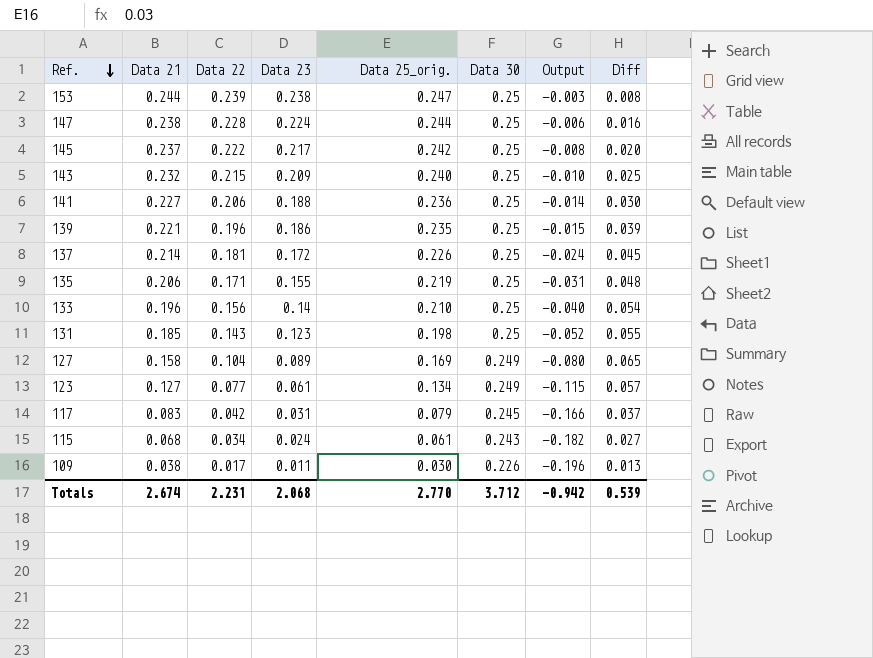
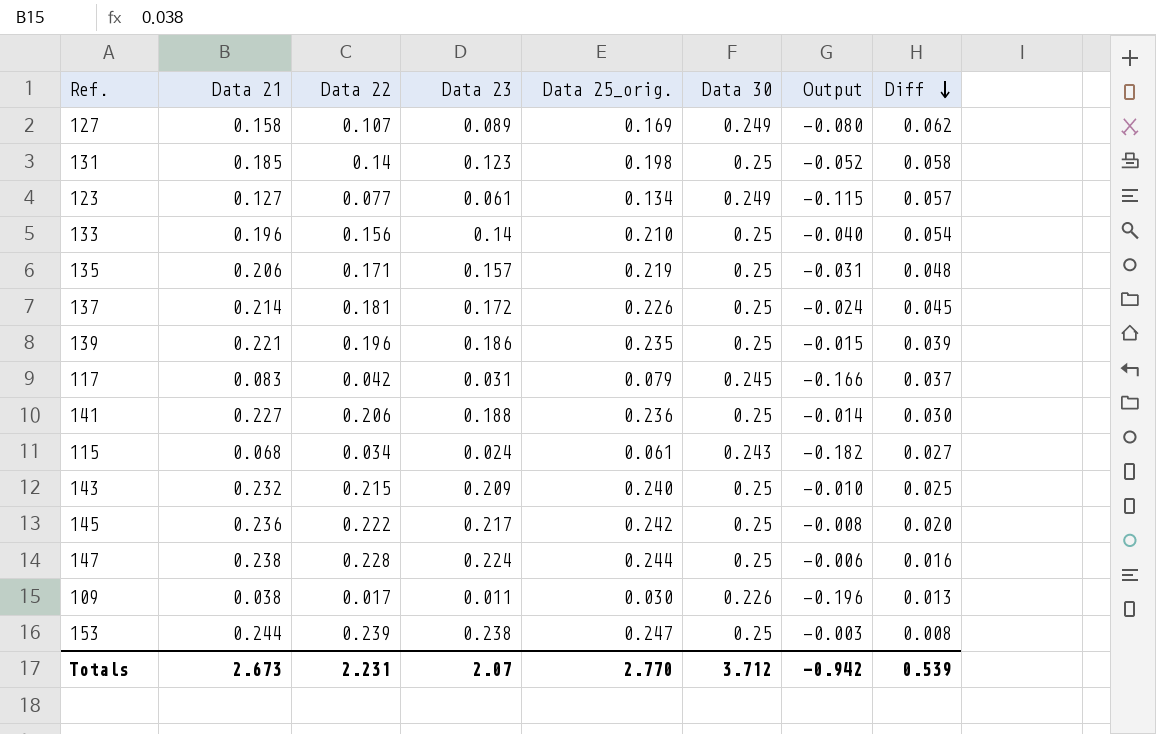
row order: Ref. descending -> Diff descending
127 | Data 22: 0.104 -> 0.107
127 | Diff: 0.065 -> 0.062
131 | Data 22: 0.143 -> 0.14
131 | Diff: 0.055 -> 0.058
135 | Data 23: 0.155 -> 0.157
145 | Data 21: 0.237 -> 0.236
Totals | Data 21: 2.674 -> 2.673
Totals | Data 23: 2.068 -> 2.07

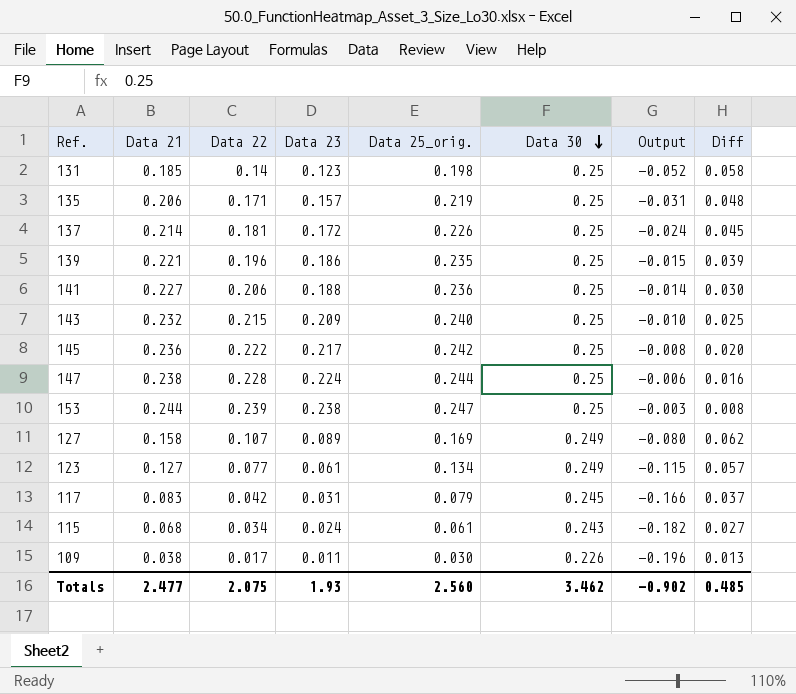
row order: Diff descending -> Data 30 descending
row 133: 0.196 | 0.156 | 0.14 | 0.210 | 0.25 | -0.040 | 0.054 -> none
Totals | Data 21: 2.673 -> 2.477
Totals | Data 22: 2.231 -> 2.075
Totals | Data 23: 2.07 -> 1.93
Totals | Data 25_orig.: 2.770 -> 2.560
Totals | Data 30: 3.712 -> 3.462
Totals | Output: -0.942 -> -0.902
Totals | Diff: 0.539 -> 0.485

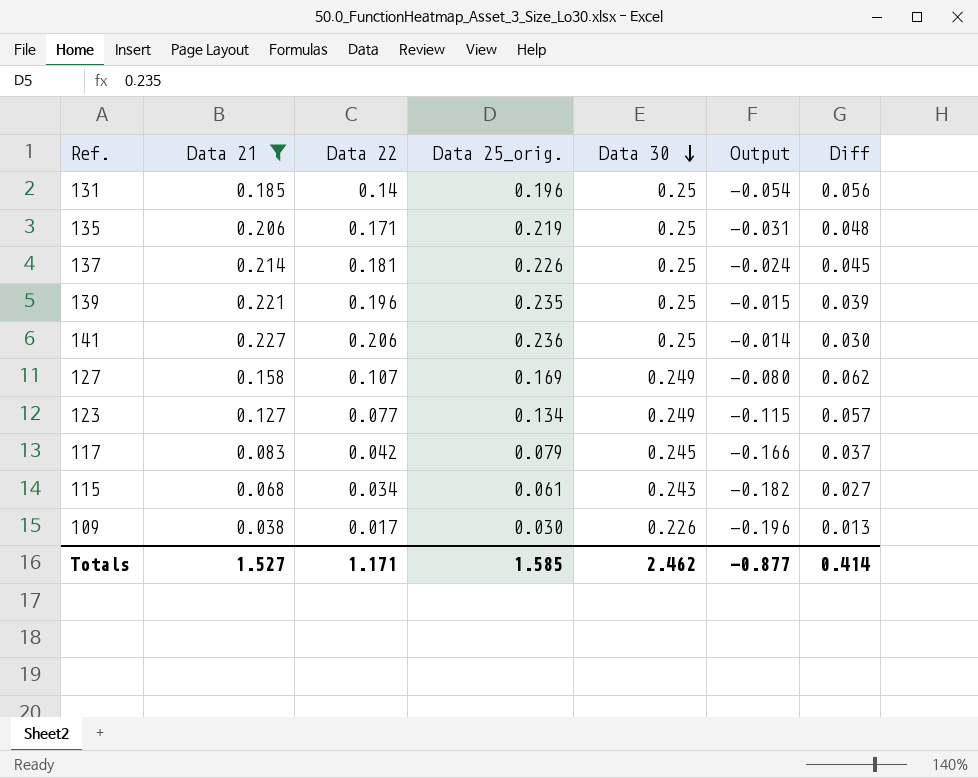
filter: none -> Data 21 <= 0.227
column Data 23 | position: 4 -> none
131 | Data 25_orig.: 0.198 -> 0.196
131 | Output: -0.052 -> -0.054
131 | Diff: 0.058 -> 0.056
Totals | Data 21: 2.477 -> 1.527
Totals | Data 22: 2.075 -> 1.171
Totals | Data 25_orig.: 2.560 -> 1.585
Totals | Data 30: 3.462 -> 2.462
Totals | Output: -0.902 -> -0.877
Totals | Diff: 0.485 -> 0.414

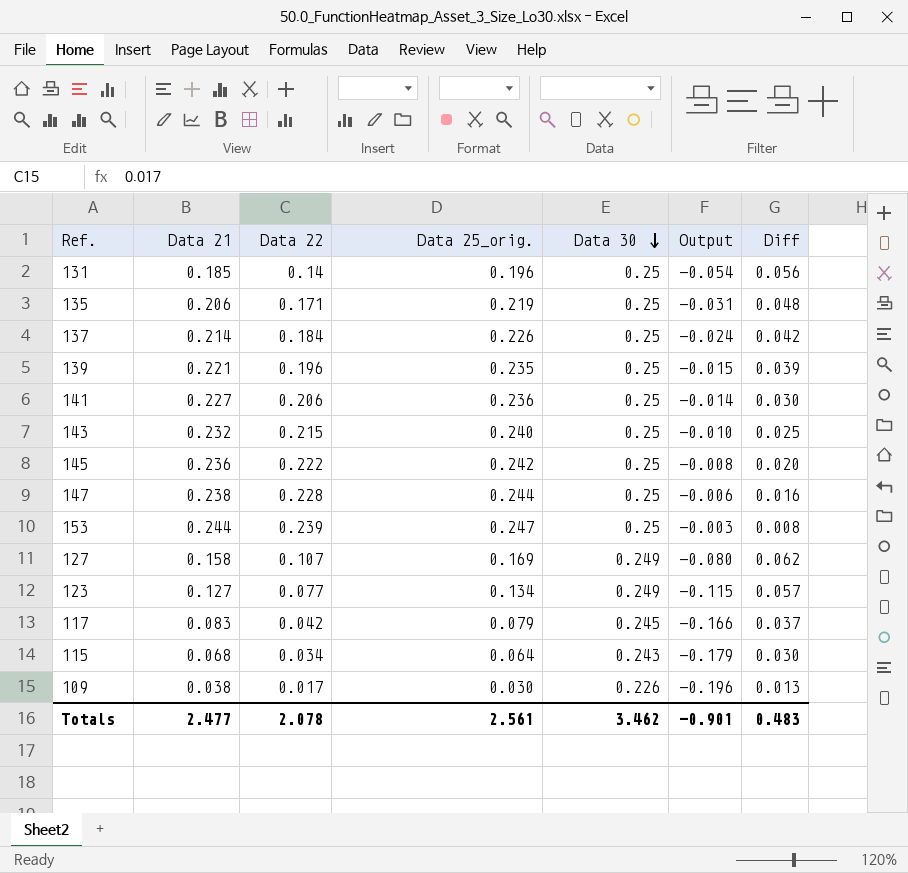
filter: Data 21 <= 0.227 -> none
137 | Data 22: 0.181 -> 0.184
137 | Diff: 0.045 -> 0.042
115 | Data 25_orig.: 0.061 -> 0.064
115 | Output: -0.182 -> -0.179
115 | Diff: 0.027 -> 0.030
Totals | Data 21: 1.527 -> 2.477
Totals | Data 22: 1.171 -> 2.078
Totals | Data 25_orig.: 1.585 -> 2.561
Totals | Data 30: 2.462 -> 3.462
Totals | Output: -0.877 -> -0.901
Totals | Diff: 0.414 -> 0.483

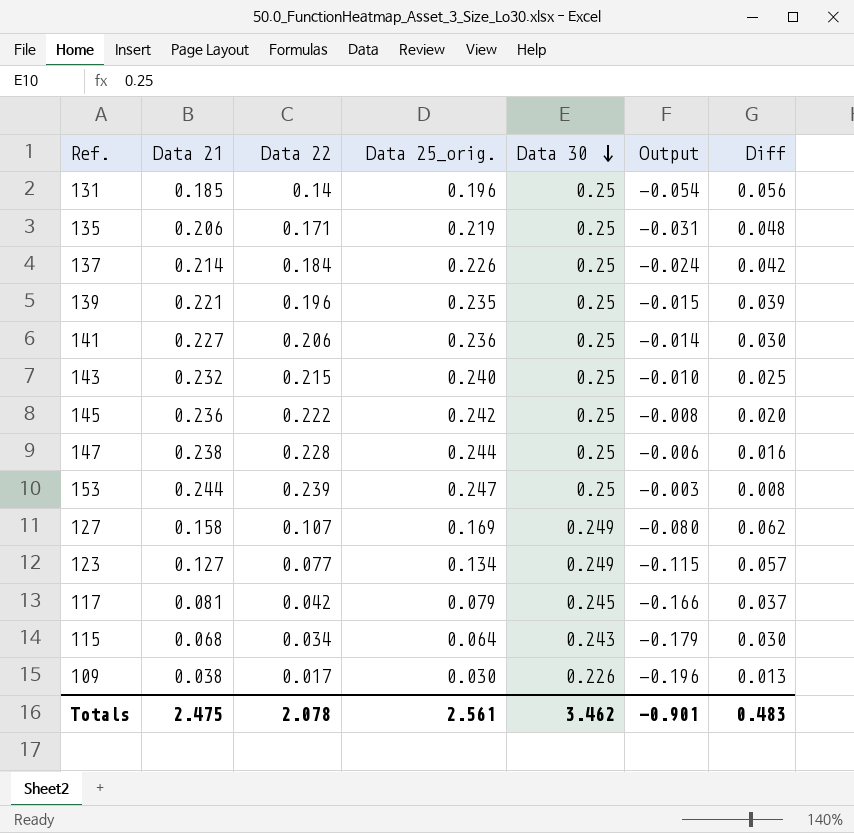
117 | Data 21: 0.083 -> 0.081
Totals | Data 21: 2.477 -> 2.475

